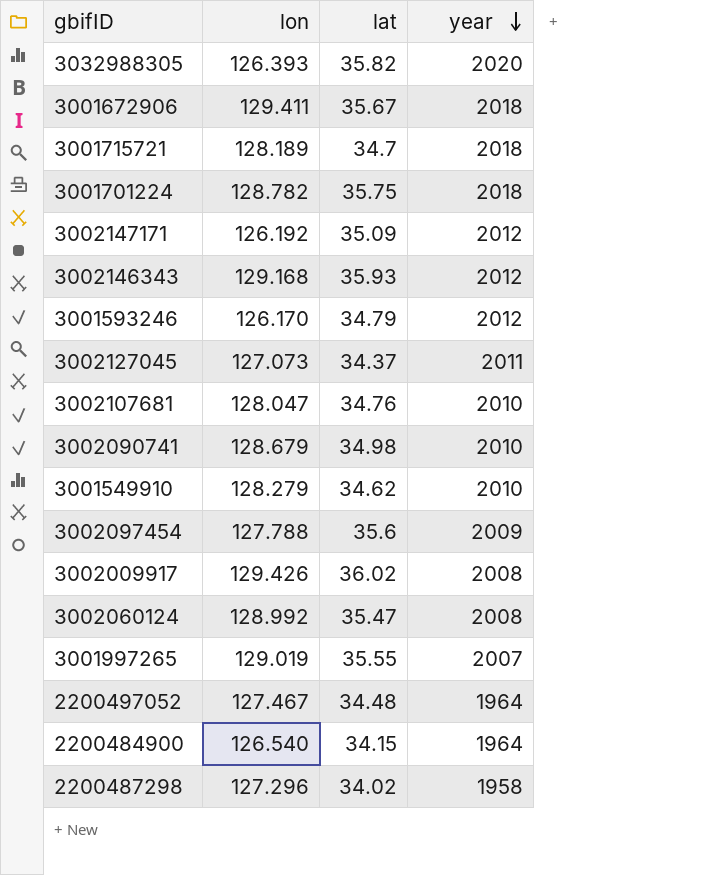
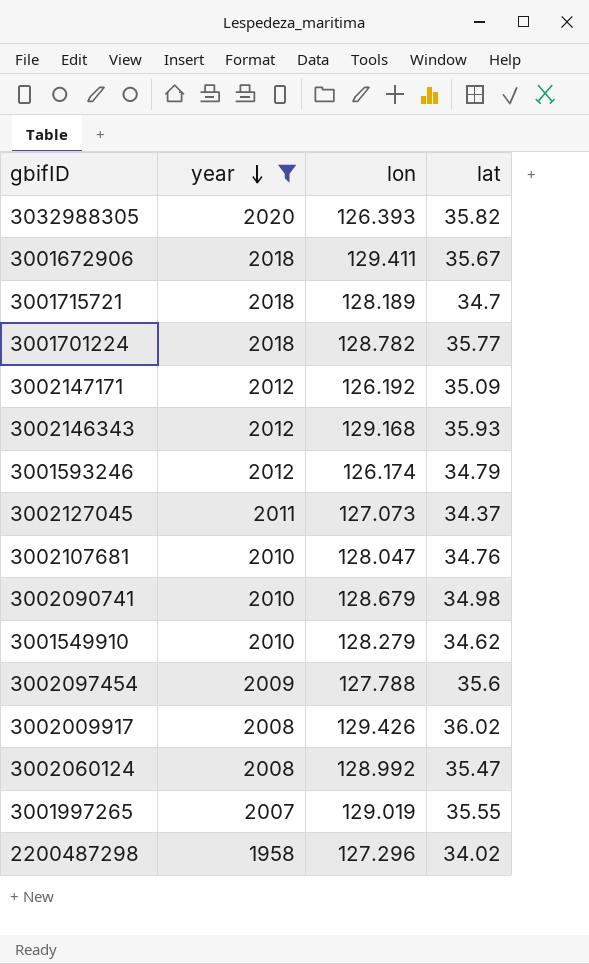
filter: none -> year != 1964
column year | position: 4 -> 2
3001701224 | lat: 35.75 -> 35.77
3001593246 | lon: 126.170 -> 126.174

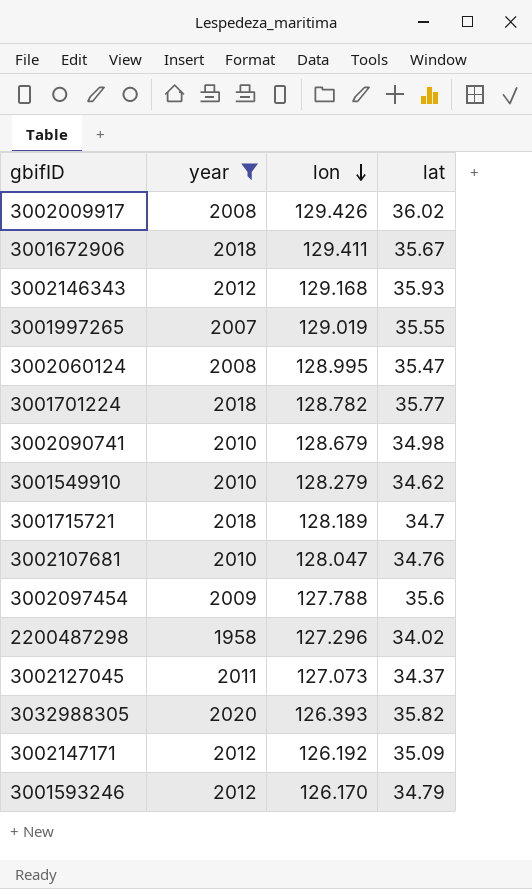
row order: year descending -> lon descending
3002060124 | lon: 128.992 -> 128.995
3001593246 | lon: 126.174 -> 126.170

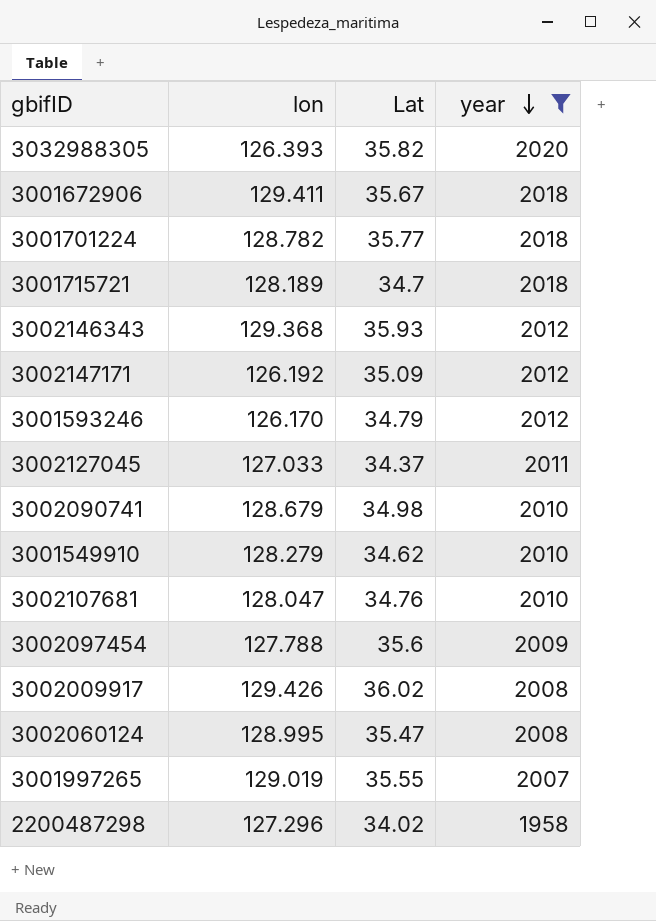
row order: lon descending -> year descending
column name: lat -> Lat
column year | position: 2 -> 4
3002146343 | lon: 129.168 -> 129.368
3002127045 | lon: 127.073 -> 127.033

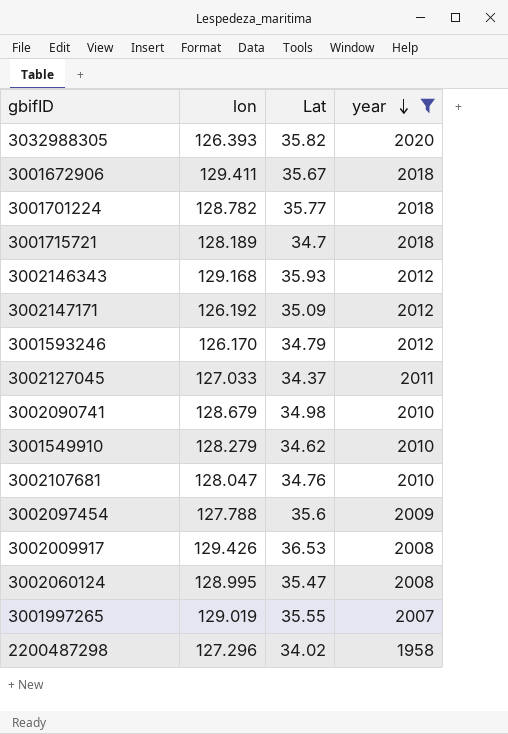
3002146343 | lon: 129.368 -> 129.168
3002009917 | Lat: 36.02 -> 36.53

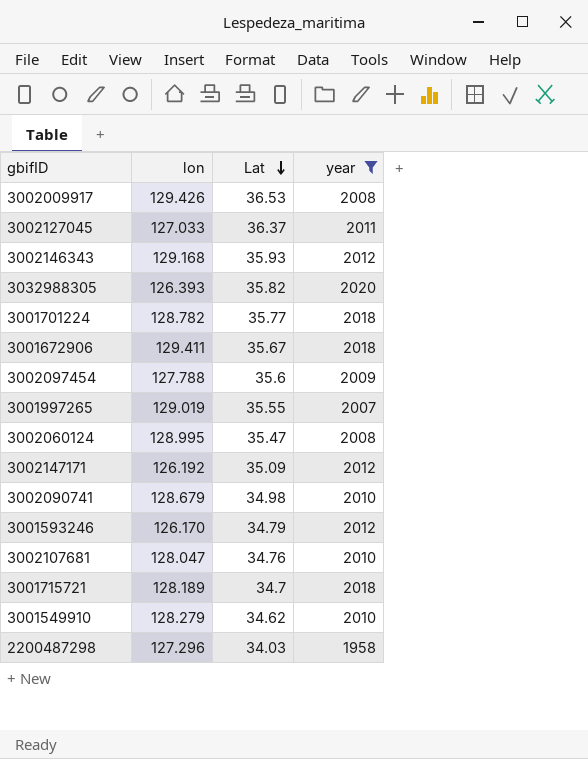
row order: year descending -> Lat descending
3002127045 | Lat: 34.37 -> 36.37
2200487298 | Lat: 34.02 -> 34.03

